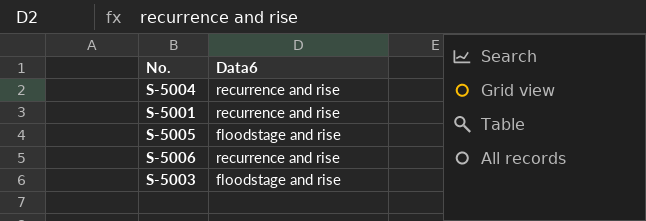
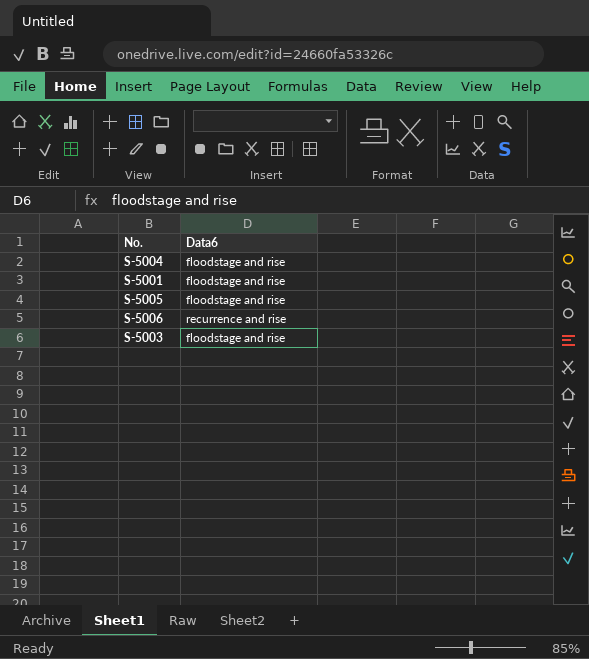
S-5004 | Data6: recurrence and rise -> floodstage and rise
S-5001 | Data6: recurrence and rise -> floodstage and rise

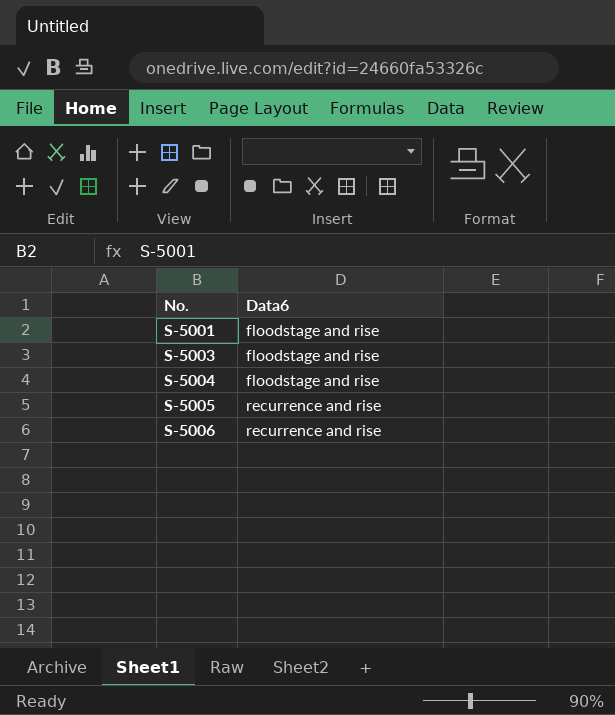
row order: none -> No. ascending
S-5005 | Data6: floodstage and rise -> recurrence and rise

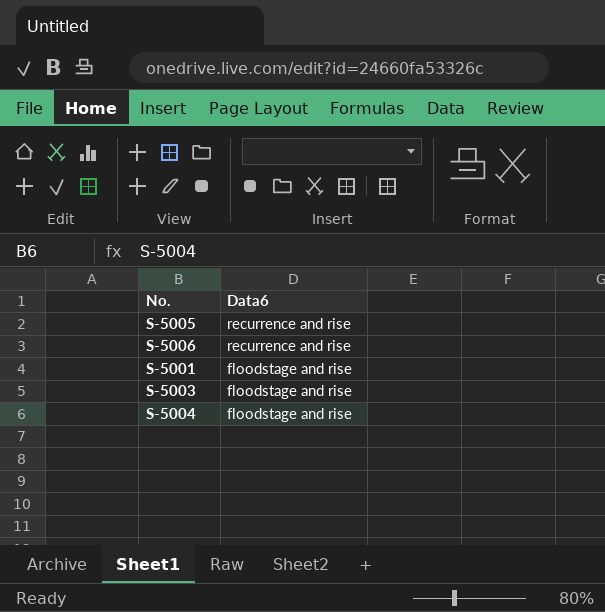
row order: No. ascending -> Data6 descending

